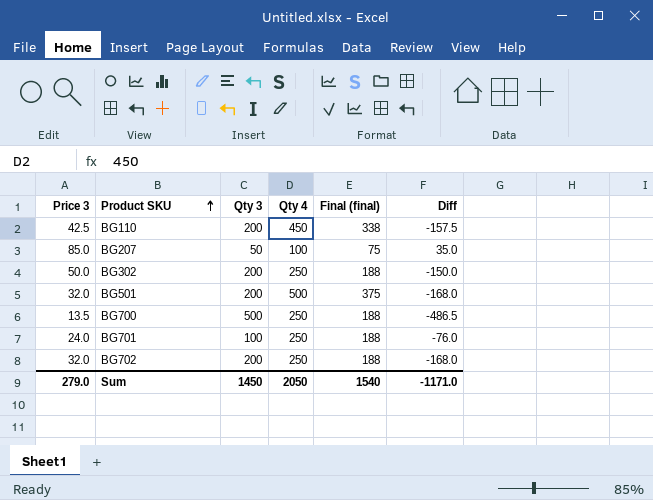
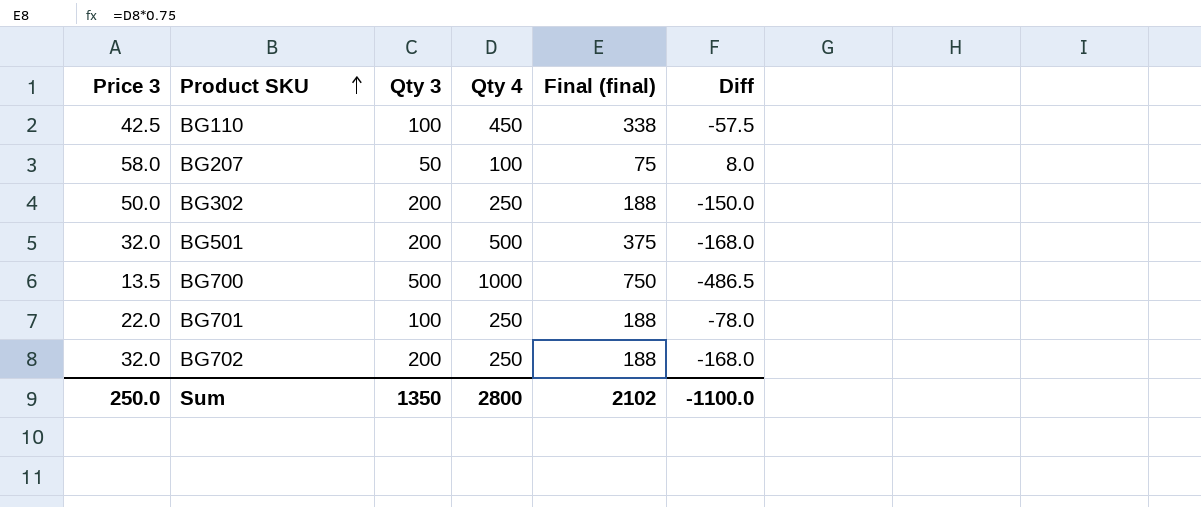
BG110 | Qty 3: 200 -> 100
BG110 | Diff: -157.5 -> -57.5
BG207 | Price 3: 85.0 -> 58.0
BG207 | Diff: 35.0 -> 8.0
BG700 | Qty 4: 250 -> 1000
BG700 | Final (final): 188 -> 750
BG701 | Price 3: 24.0 -> 22.0
BG701 | Diff: -76.0 -> -78.0
Sum | Price 3: 279.0 -> 250.0
Sum | Qty 3: 1450 -> 1350
Sum | Qty 4: 2050 -> 2800
Sum | Final (final): 1540 -> 2102
Sum | Diff: -1171.0 -> -1100.0

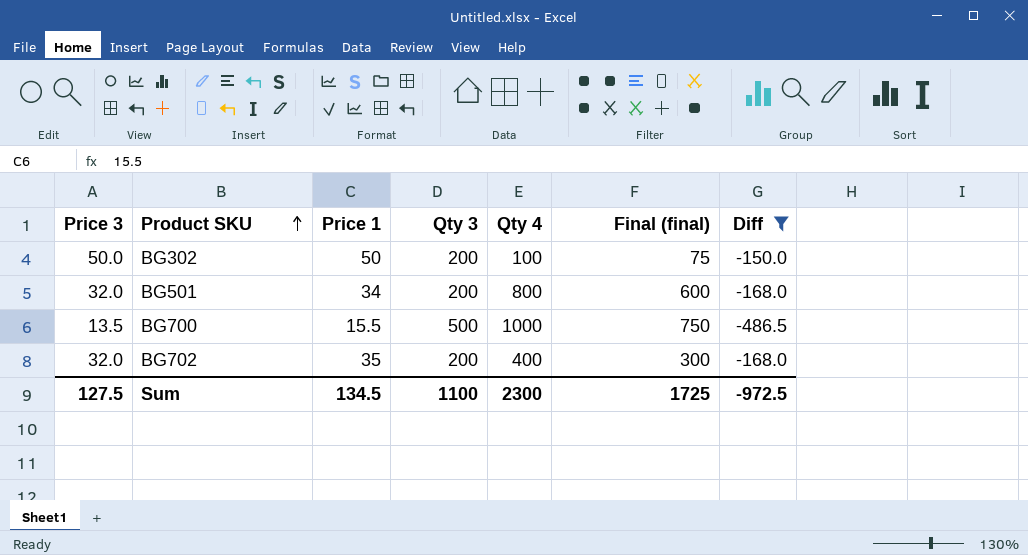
filter: none -> Diff <= -150.0
column Price 1 | position: none -> 3
BG302 | Qty 4: 250 -> 100
BG302 | Final (final): 188 -> 75
BG501 | Qty 4: 500 -> 800
BG501 | Final (final): 375 -> 600
BG702 | Qty 4: 250 -> 400
BG702 | Final (final): 188 -> 300
Sum | Price 3: 250.0 -> 127.5
Sum | Qty 3: 1350 -> 1100
Sum | Qty 4: 2800 -> 2300
Sum | Final (final): 2102 -> 1725
Sum | Diff: -1100.0 -> -972.5

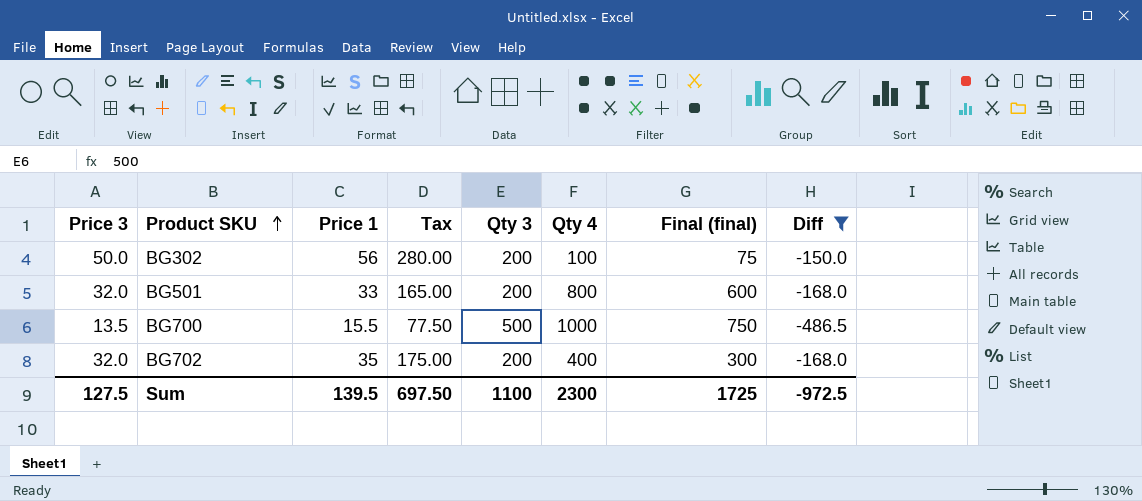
column Tax | formula: none -> [Price 1] * 5
BG302 | Price 1: 50 -> 56
BG501 | Price 1: 34 -> 33
Sum | Price 1: 134.5 -> 139.5

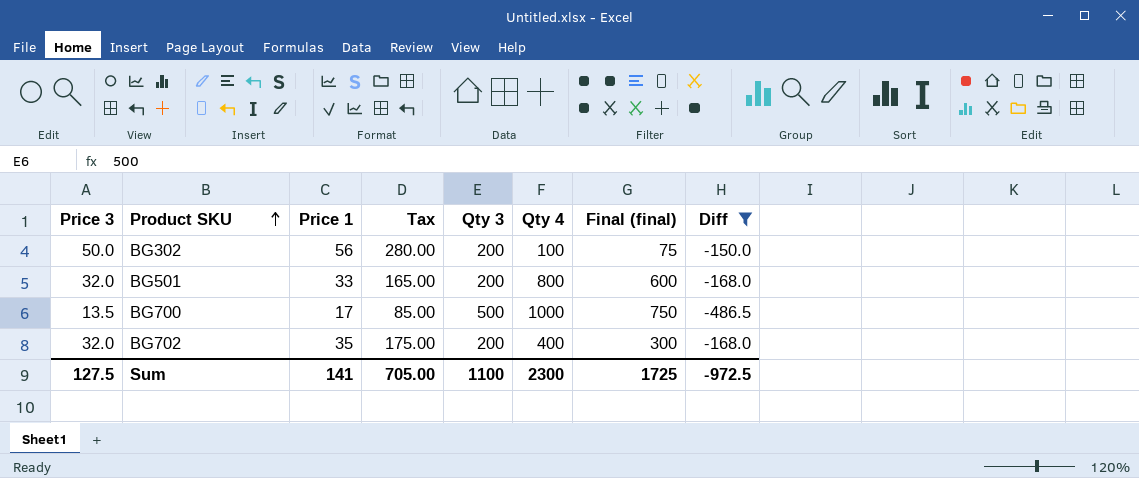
BG700 | Price 1: 15.5 -> 17
BG700 | Tax: 77.50 -> 85.00
Sum | Price 1: 139.5 -> 141
Sum | Tax: 697.50 -> 705.00

